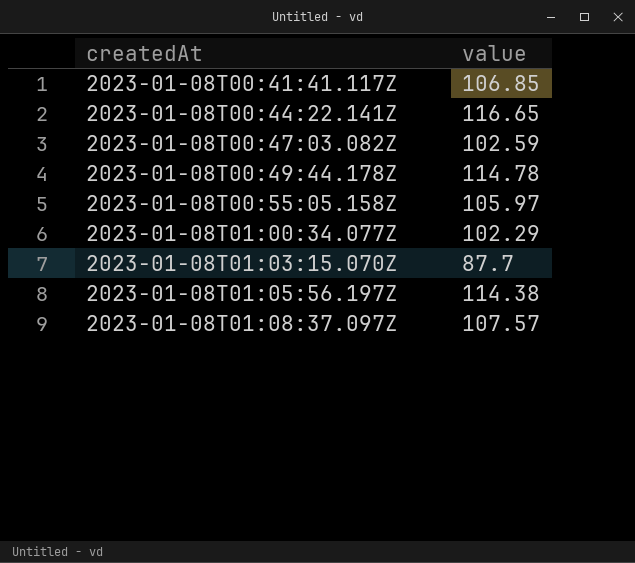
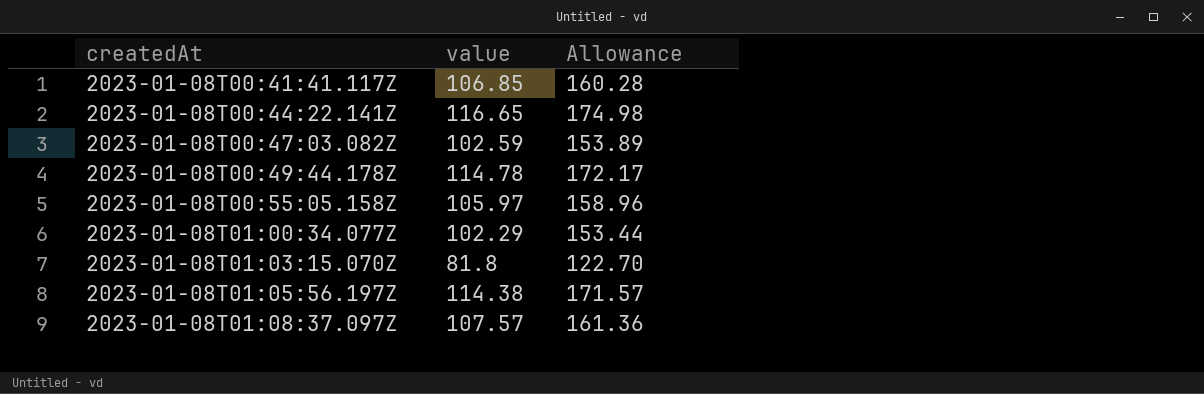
column Allowance | formula: none -> [value] * 1.5
2023-01-08T01:03:15.070Z | value: 87.7 -> 81.8

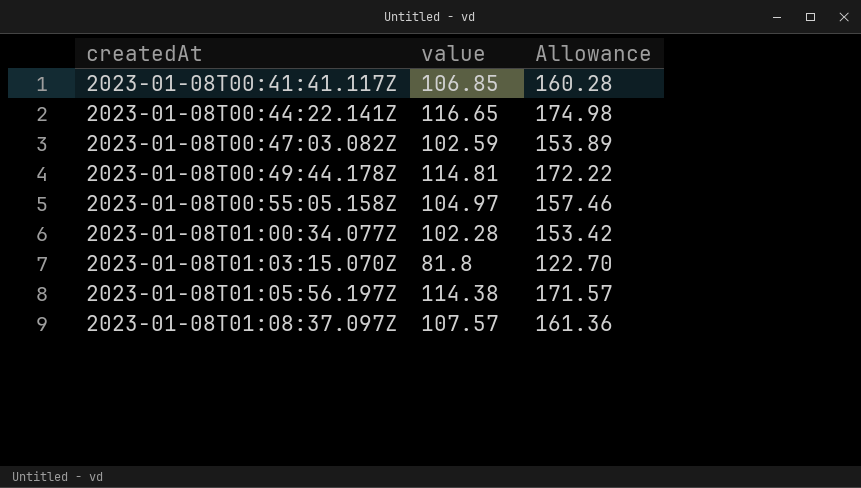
2023-01-08T00:49:44.178Z | value: 114.78 -> 114.81
2023-01-08T00:49:44.178Z | Allowance: 172.17 -> 172.22
2023-01-08T00:55:05.158Z | value: 105.97 -> 104.97
2023-01-08T00:55:05.158Z | Allowance: 158.96 -> 157.46
2023-01-08T01:00:34.077Z | value: 102.29 -> 102.28
2023-01-08T01:00:34.077Z | Allowance: 153.44 -> 153.42

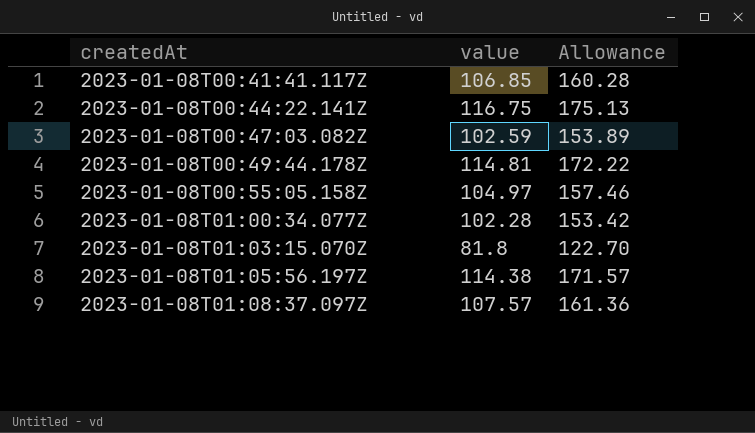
2023-01-08T00:44:22.141Z | value: 116.65 -> 116.75
2023-01-08T00:44:22.141Z | Allowance: 174.98 -> 175.13

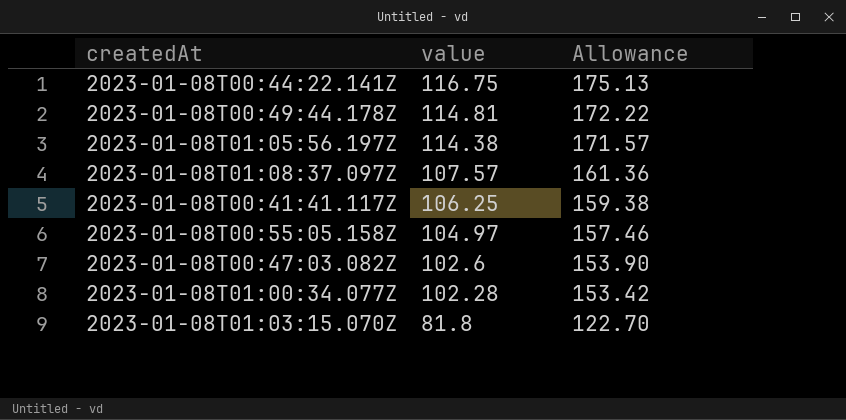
row order: createdAt ascending -> value descending
2023-01-08T00:41:41.117Z | value: 106.85 -> 106.25
2023-01-08T00:41:41.117Z | Allowance: 160.28 -> 159.38
2023-01-08T00:47:03.082Z | value: 102.59 -> 102.6
2023-01-08T00:47:03.082Z | Allowance: 153.89 -> 153.90

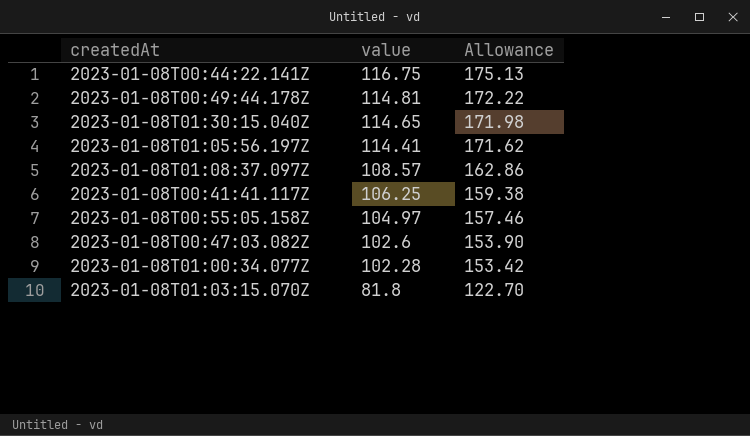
row 2023-01-08T01:30:15.040Z: none -> 114.65 | 171.98
2023-01-08T01:05:56.197Z | value: 114.38 -> 114.41
2023-01-08T01:05:56.197Z | Allowance: 171.57 -> 171.62
2023-01-08T01:08:37.097Z | value: 107.57 -> 108.57
2023-01-08T01:08:37.097Z | Allowance: 161.36 -> 162.86

